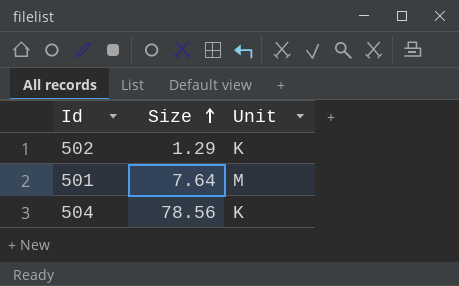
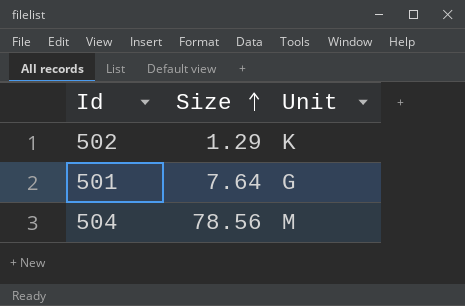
501 | Unit: M -> G
504 | Unit: K -> M

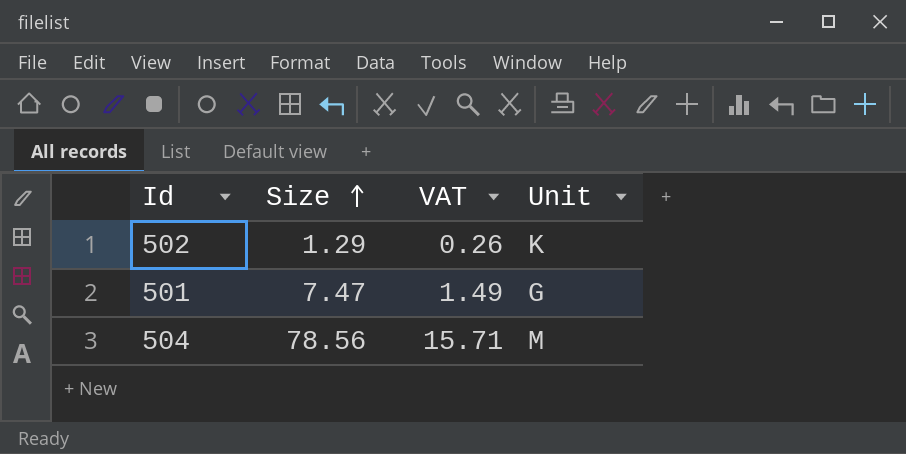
column VAT | formula: none -> [Size] * 0.2
501 | Size: 7.64 -> 7.47

